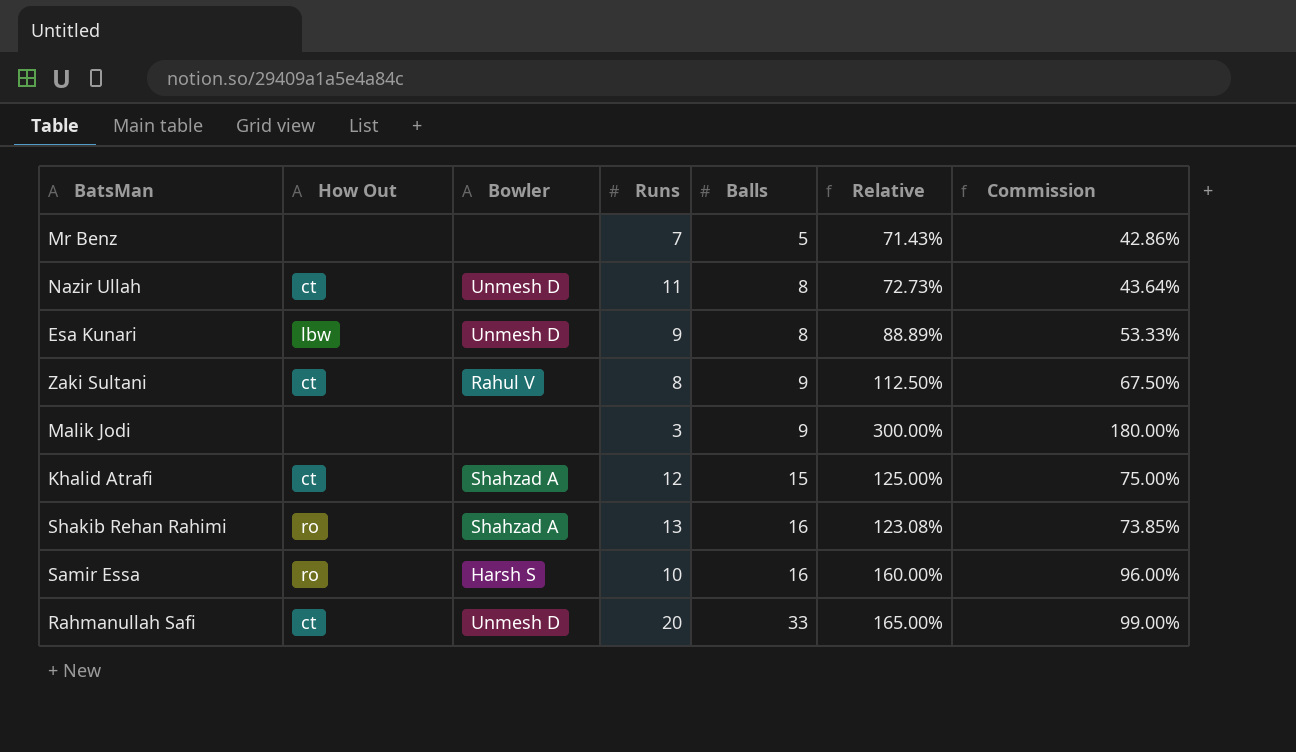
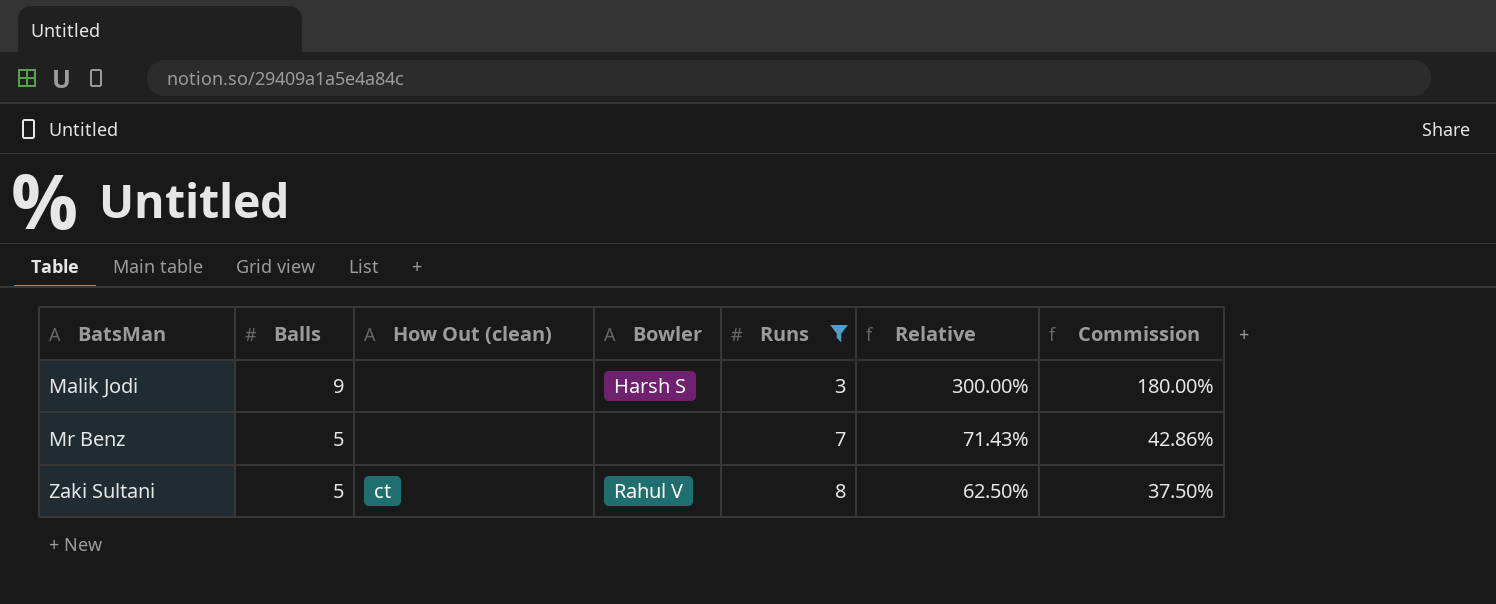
filter: none -> Runs <= 8
row order: Balls ascending -> BatsMan ascending
column Balls | position: 5 -> 2
column name: How Out -> How Out (clean)
Malik Jodi | Bowler: none -> Harsh S
Zaki Sultani | Balls: 9 -> 5
Zaki Sultani | Relative: 112.50% -> 62.50%
Zaki Sultani | Commission: 67.50% -> 37.50%

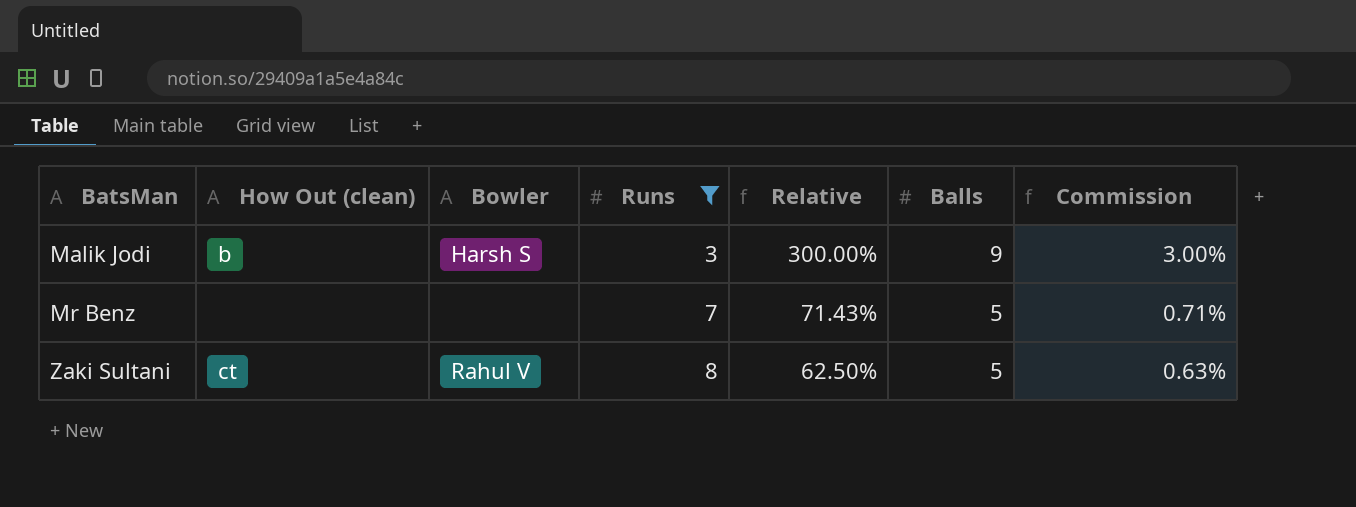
column Balls | position: 2 -> 6
column Commission | formula: [Relative] * 0.6 -> [Relative] * 0.01
Malik Jodi | How Out (clean): none -> b

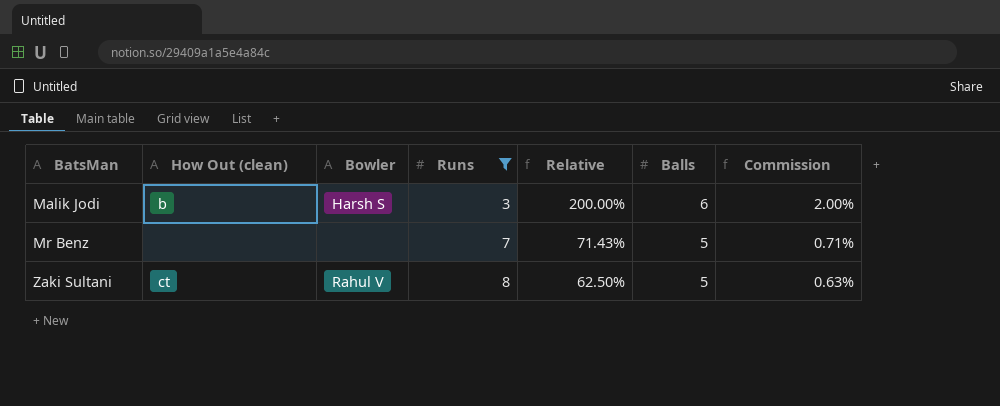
Malik Jodi | Relative: 300.00% -> 200.00%
Malik Jodi | Balls: 9 -> 6
Malik Jodi | Commission: 3.00% -> 2.00%

